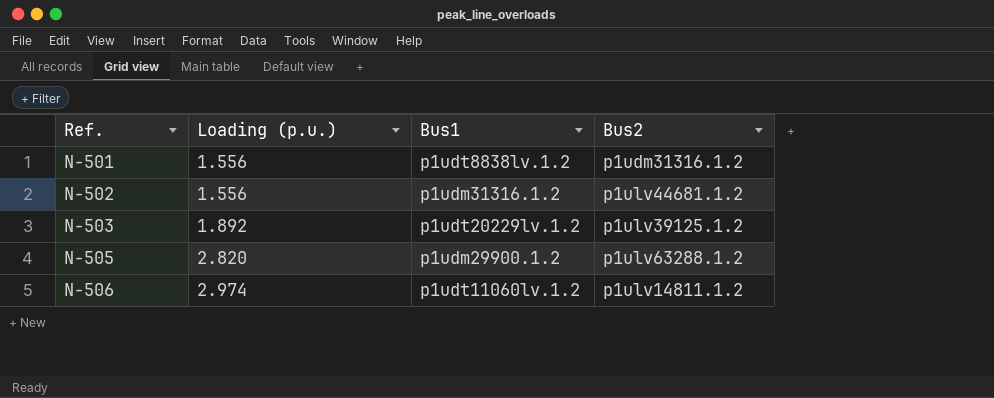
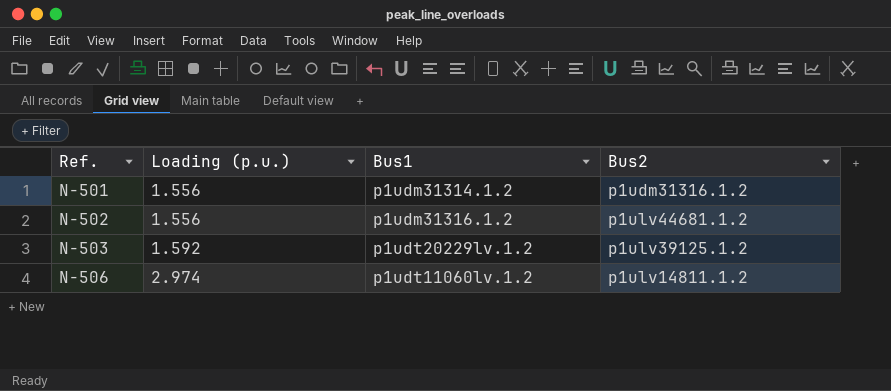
row N-505: 2.820 | p1udm29900.1.2 | p1ulv63288.1.2 -> none
N-501 | Bus1: p1udt8838lv.1.2 -> p1udm31314.1.2
N-503 | Loading (p.u.): 1.892 -> 1.592

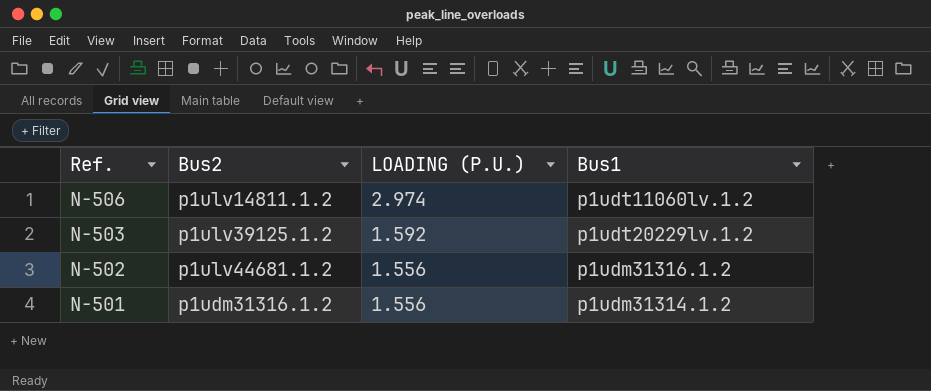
row order: Ref. ascending -> Ref. descending
column Bus2 | position: 4 -> 2
column name: Loading (p.u.) -> LOADING (P.U.)

